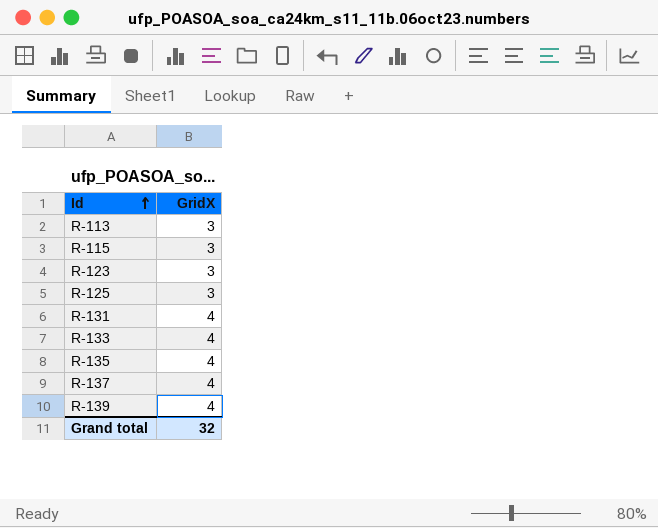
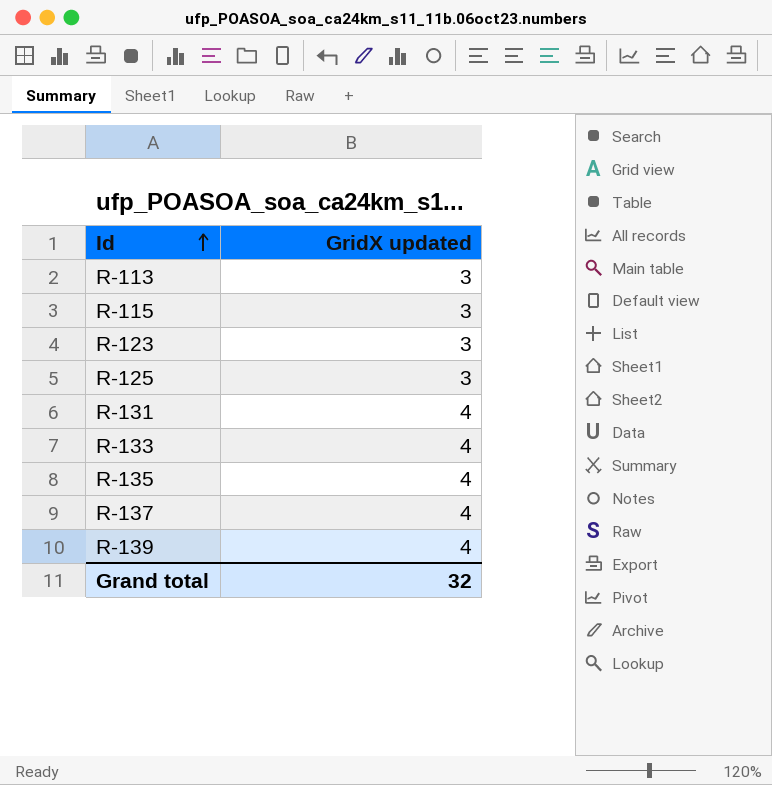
column name: GridX -> GridX updated

